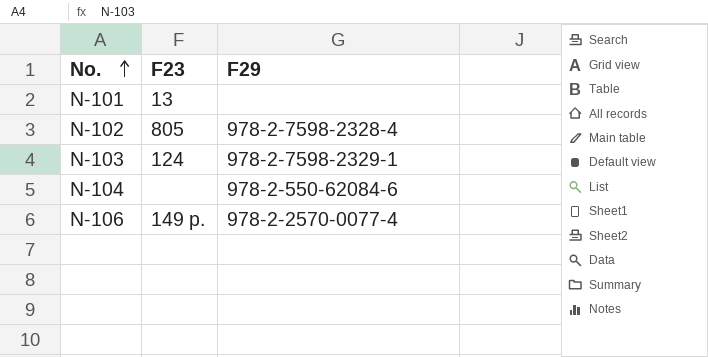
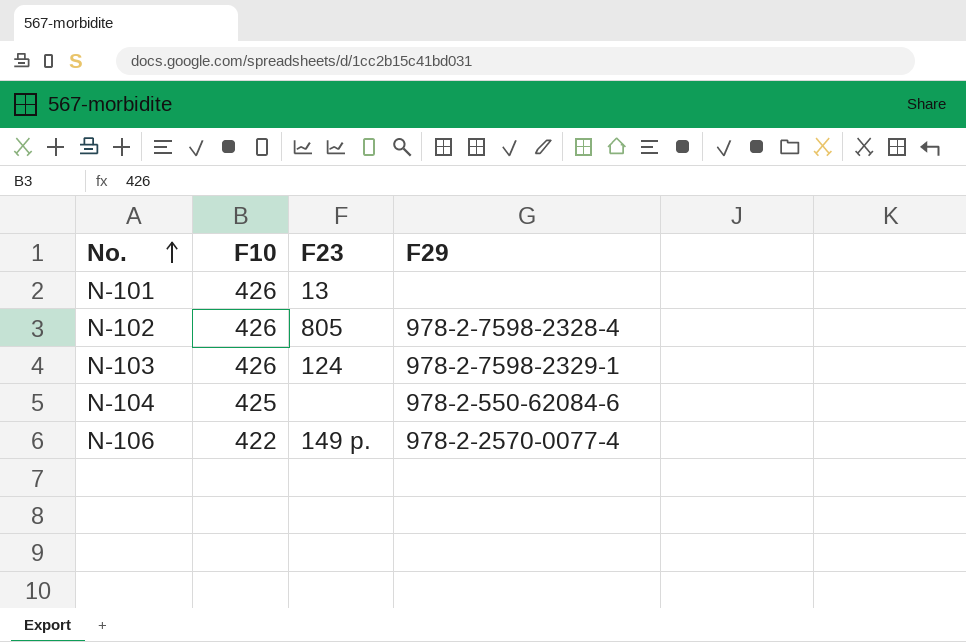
column F10 | position: none -> 2

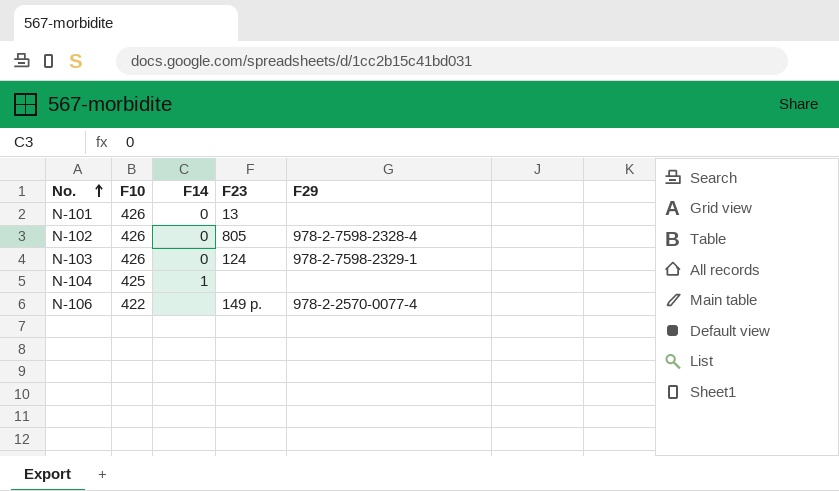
column F14 | position: none -> 3
N-104 | F29: 978-2-550-62084-6 -> none

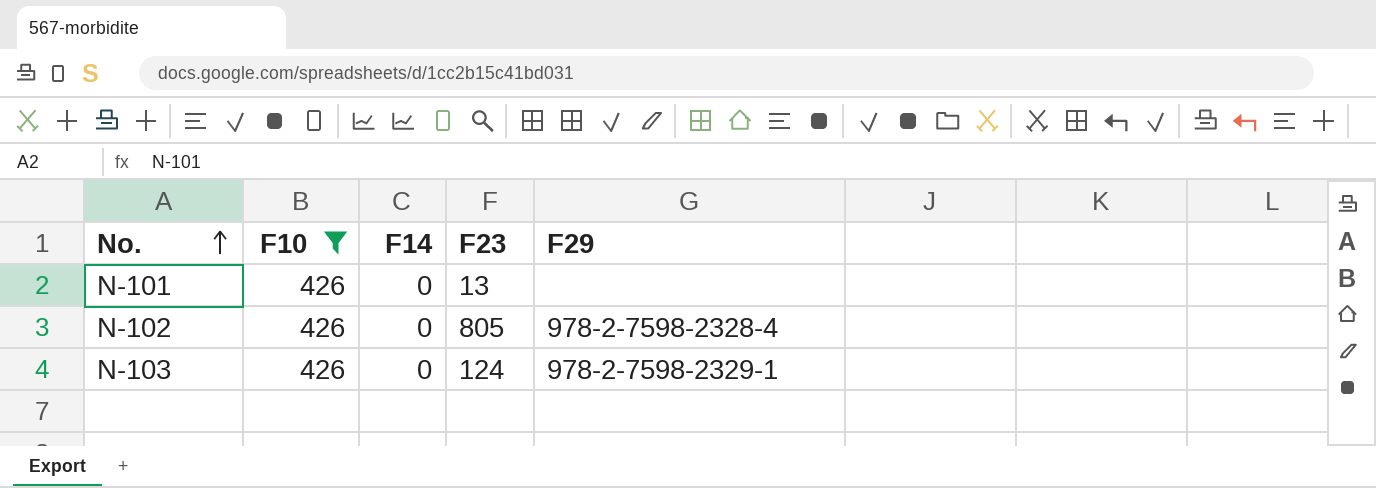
filter: none -> F10 = 426

